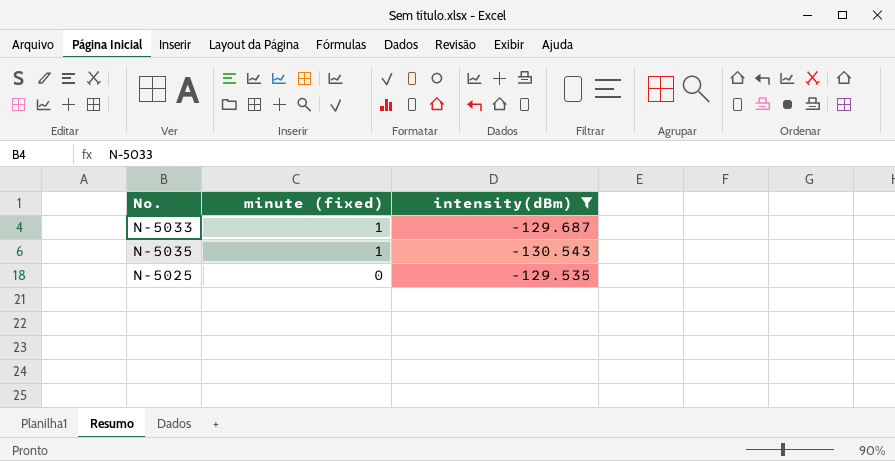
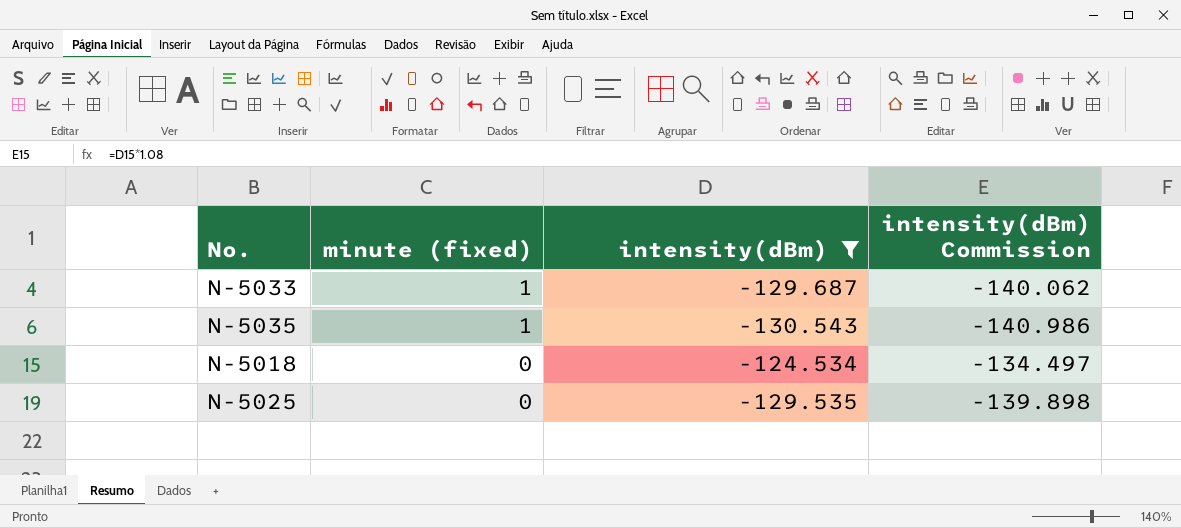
column intensity(dBm) Commission | formula: none -> [intensity(dBm)] * 1.08
row N-5018: none -> 0 | -124.534 | -134.497

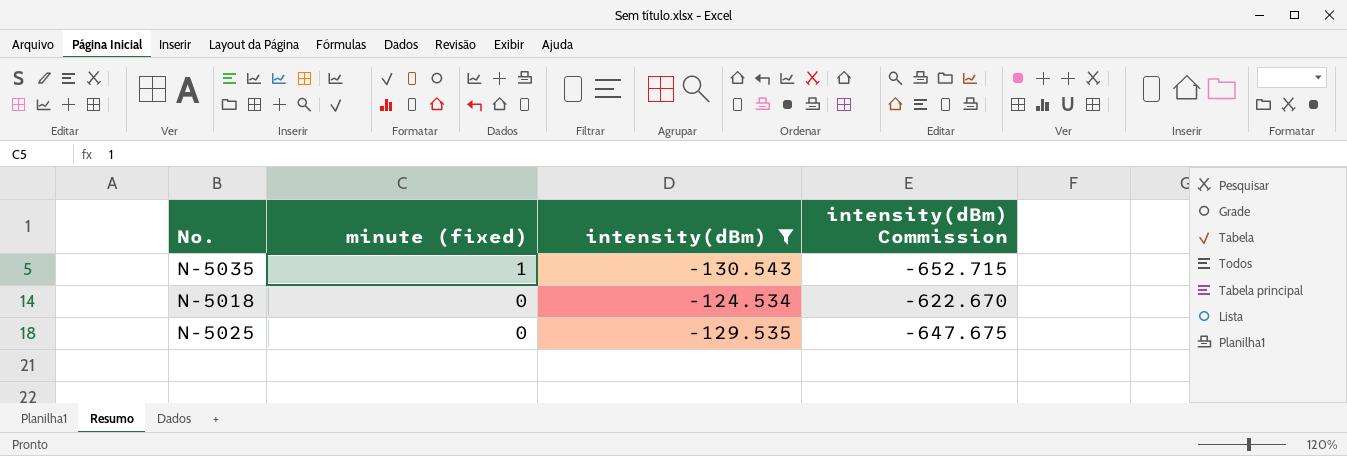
column intensity(dBm) Commission | formula: [intensity(dBm)] * 1.08 -> [intensity(dBm)] * 5
row N-5033: 1 | -129.687 | -140.062 -> none

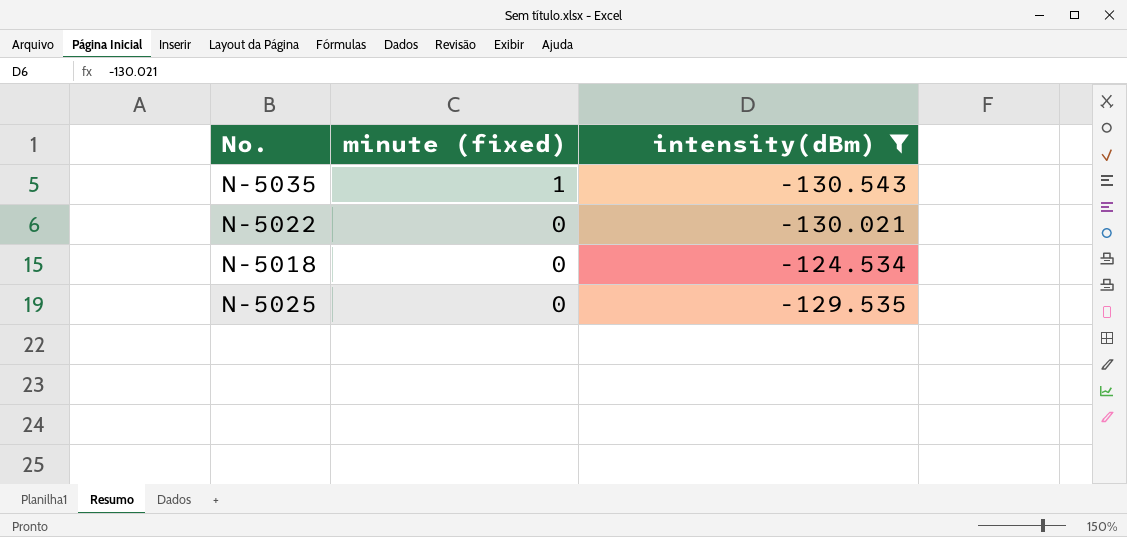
column intensity(dBm) Commission | formula: [intensity(dBm)] * 5 -> none
row N-5022: none -> 0 | -130.021

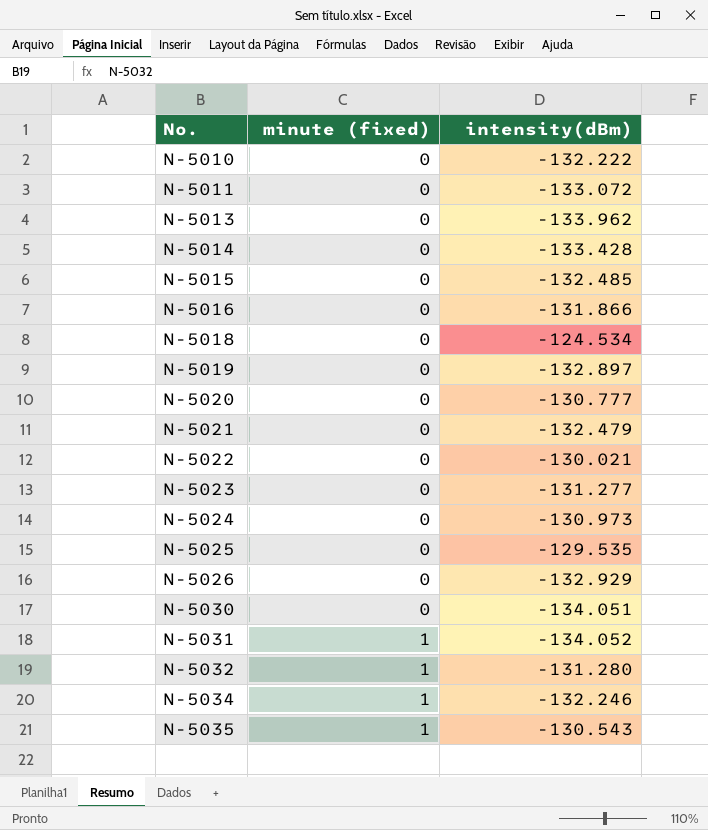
filter: intensity(dBm) >= -130.543 -> none
row order: minute (fixed) descending -> No. ascending

